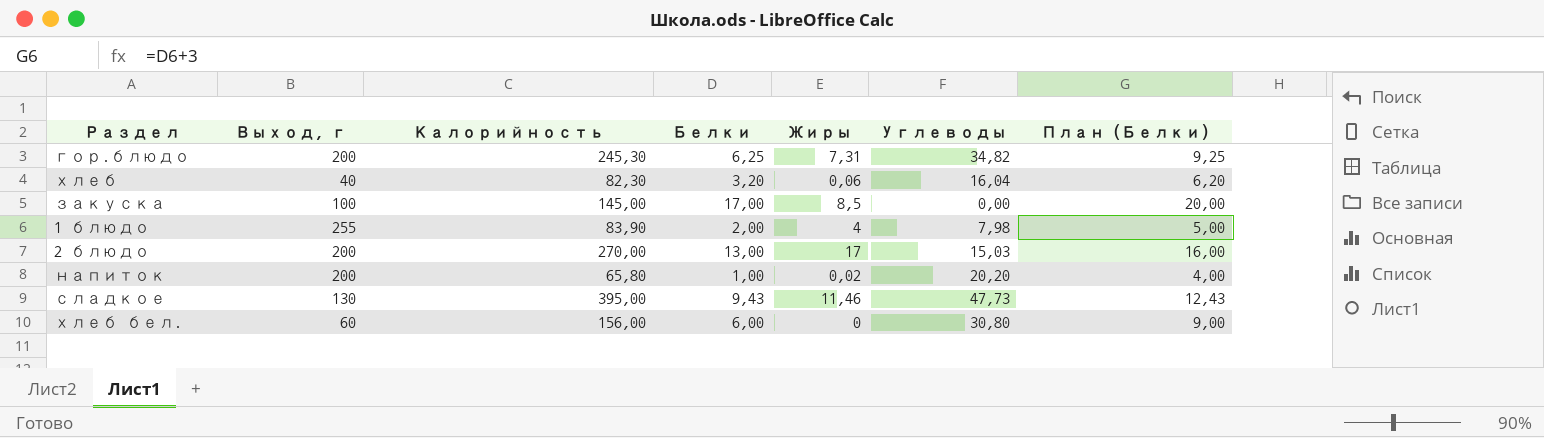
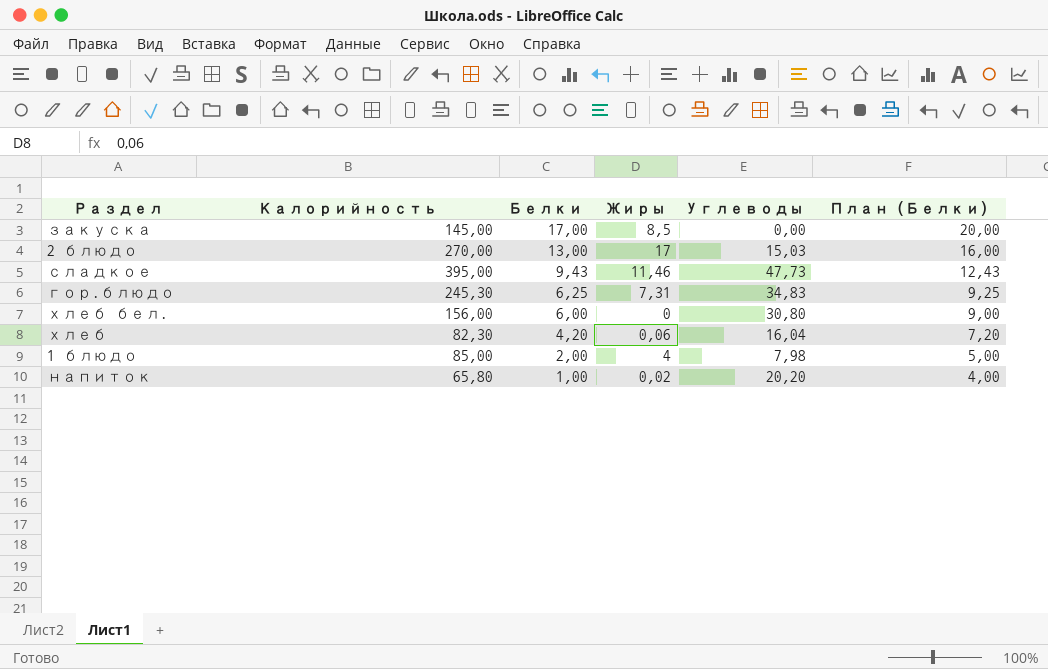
row order: none -> Белки descending
column Выход, г | position: 2 -> none
гор.блюдо | Углеводы: 34,82 -> 34,83
хлеб | Белки: 3,20 -> 4,20
хлеб | План (Белки): 6,20 -> 7,20
1 блюдо | Калорийность: 83,90 -> 85,00

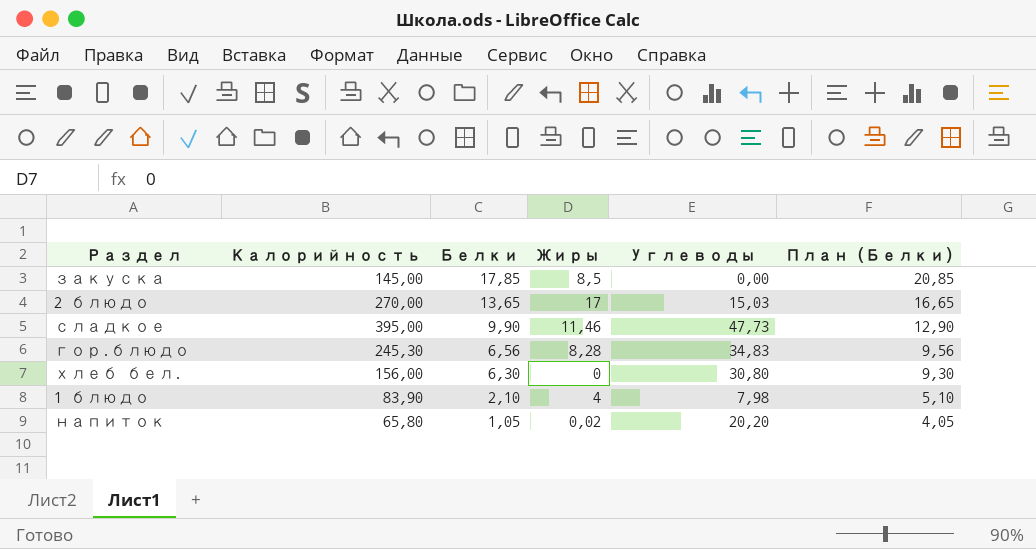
row хлеб: 82,30 | 4,20 | 0,06 | 16,04 | 7,20 -> none
закуска | Белки: 17,00 -> 17,85
закуска | План (Белки): 20,00 -> 20,85
2 блюдо | Белки: 13,00 -> 13,65
2 блюдо | План (Белки): 16,00 -> 16,65
сладкое | Белки: 9,43 -> 9,90
сладкое | План (Белки): 12,43 -> 12,90
гор.блюдо | Белки: 6,25 -> 6,56
гор.блюдо | Жиры: 7,31 -> 8,28
гор.блюдо | План (Белки): 9,25 -> 9,56
хлеб бел. | Белки: 6,00 -> 6,30
хлеб бел. | План (Белки): 9,00 -> 9,30
1 блюдо | Калорийность: 85,00 -> 83,90
1 блюдо | Белки: 2,00 -> 2,10
1 блюдо | План (Белки): 5,00 -> 5,10
напиток | Белки: 1,00 -> 1,05
напиток | План (Белки): 4,00 -> 4,05

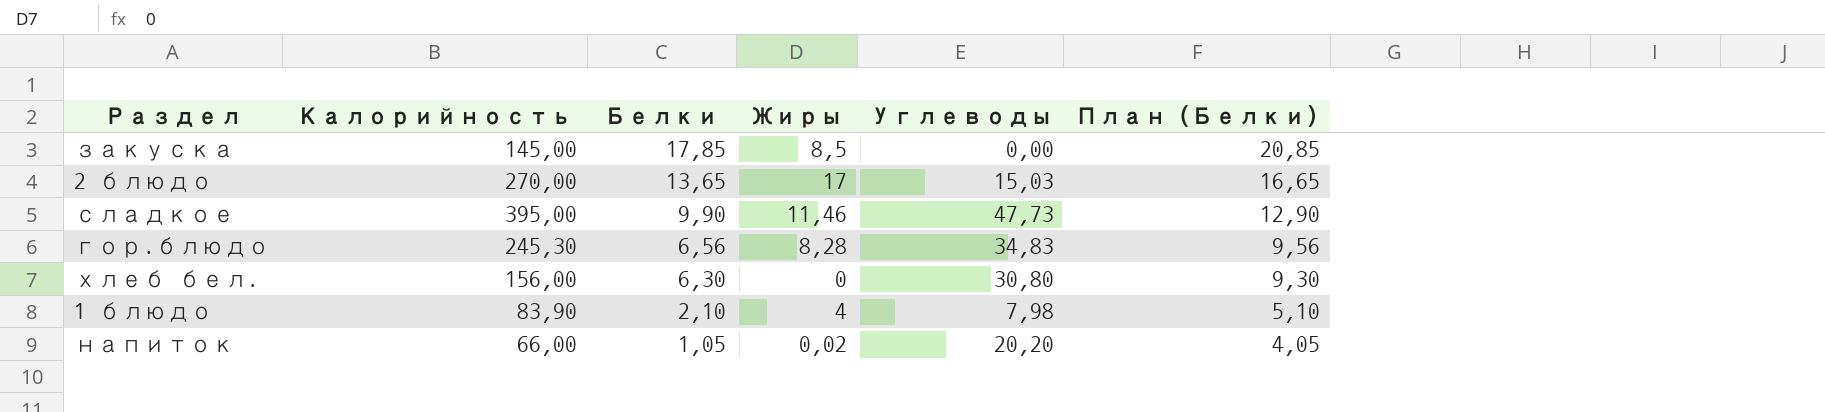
напиток | Калорийность: 65,80 -> 66,00

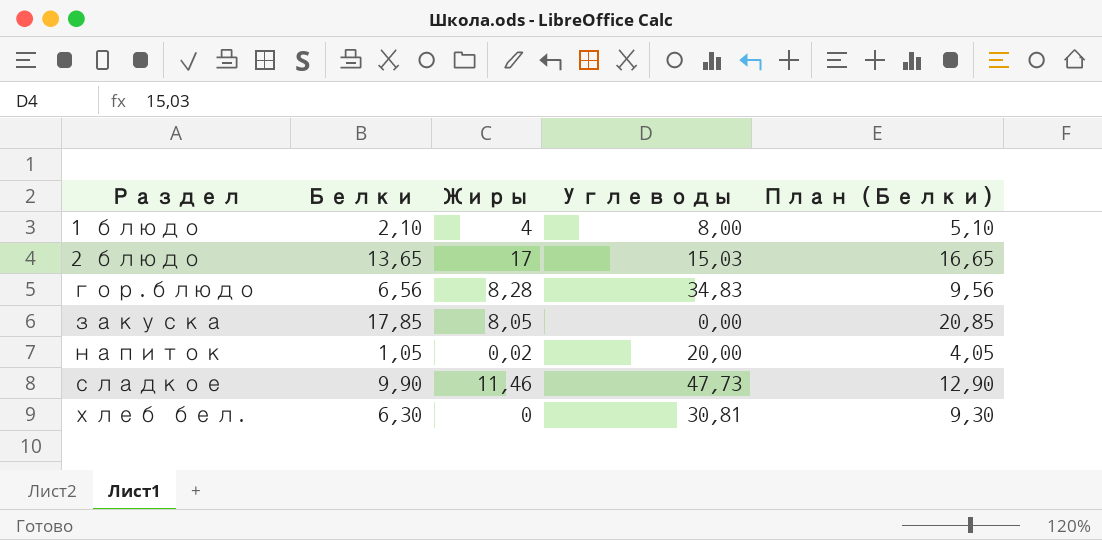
row order: Белки descending -> Раздел ascending
column Калорийность | position: 2 -> none
1 блюдо | Углеводы: 7,98 -> 8,00
закуска | Жиры: 8,5 -> 8,05
напиток | Углеводы: 20,20 -> 20,00
хлеб бел. | Углеводы: 30,80 -> 30,81

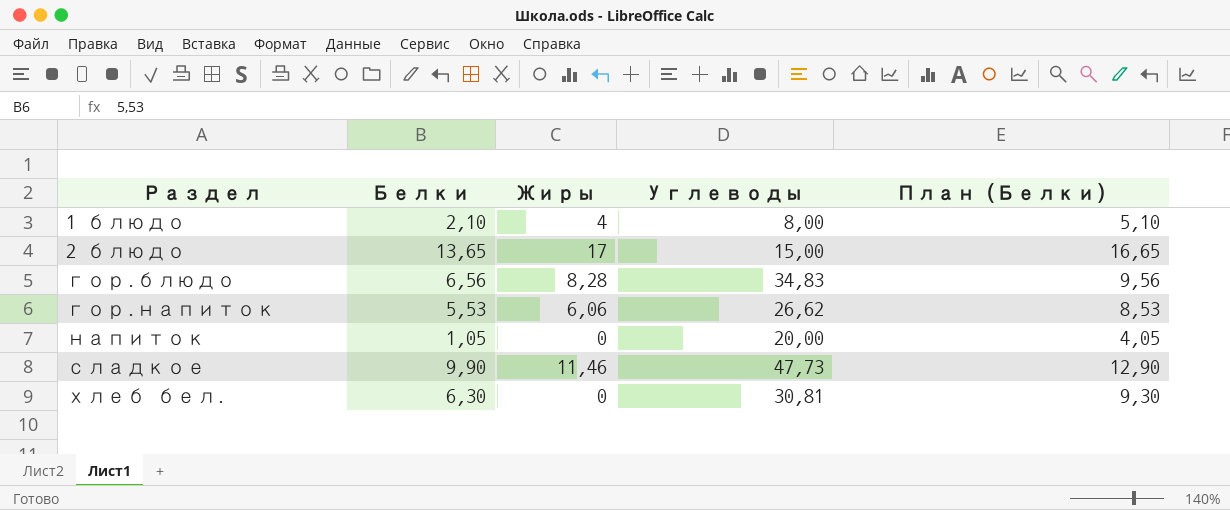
row закуска: 17,85 | 8,05 | 0,00 | 20,85 -> none
2 блюдо | Углеводы: 15,03 -> 15,00
row гор.напиток: none -> 5,53 | 6,06 | 26,62 | 8,53
напиток | Жиры: 0,02 -> 0

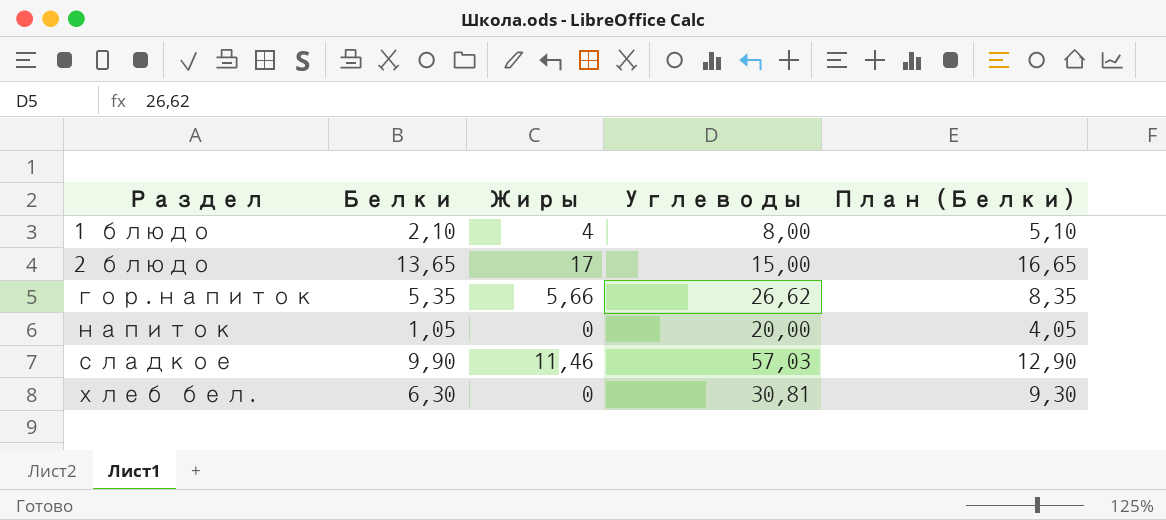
row гор.блюдо: 6,56 | 8,28 | 34,83 | 9,56 -> none
гор.напиток | Белки: 5,53 -> 5,35
гор.напиток | Жиры: 6,06 -> 5,66
гор.напиток | План (Белки): 8,53 -> 8,35
сладкое | Углеводы: 47,73 -> 57,03

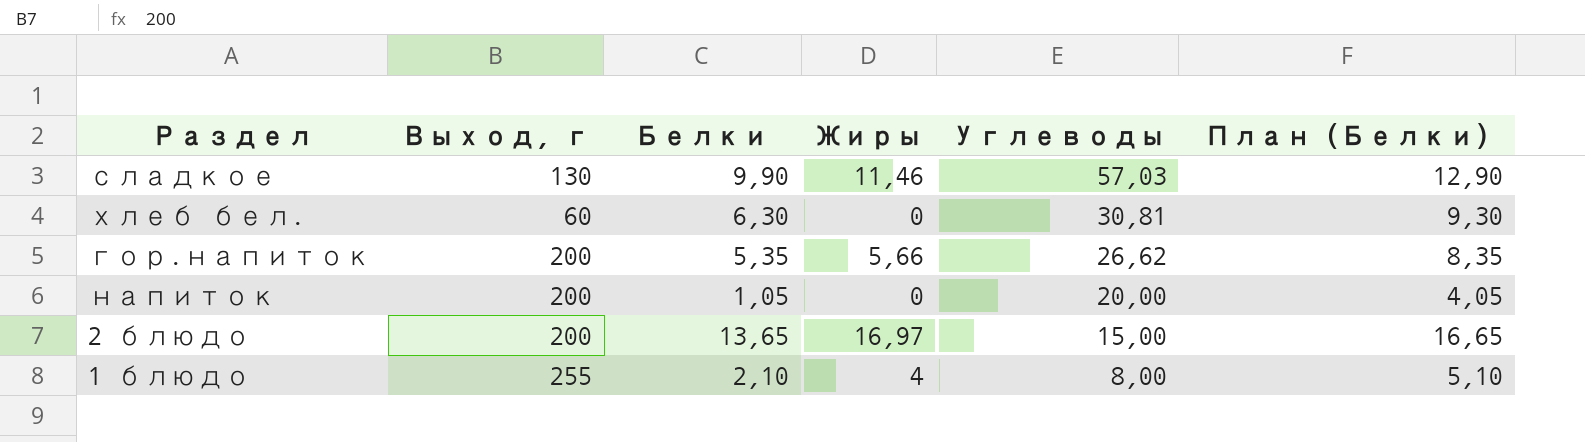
row order: Раздел ascending -> Углеводы descending
column Выход, г | position: none -> 2
2 блюдо | Жиры: 17 -> 16,97

